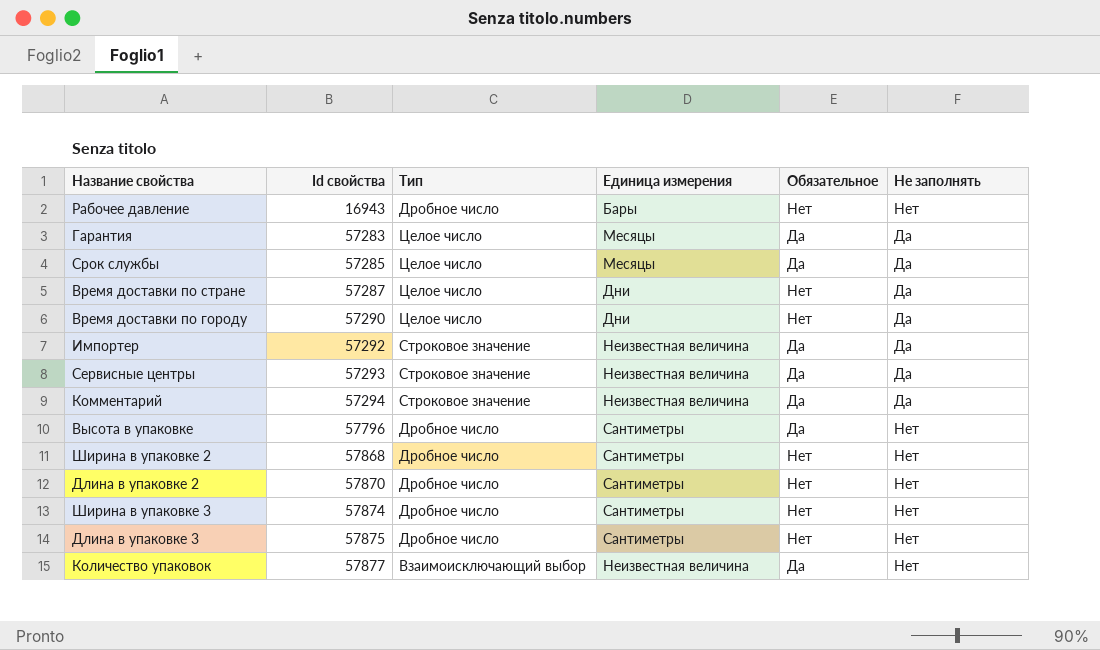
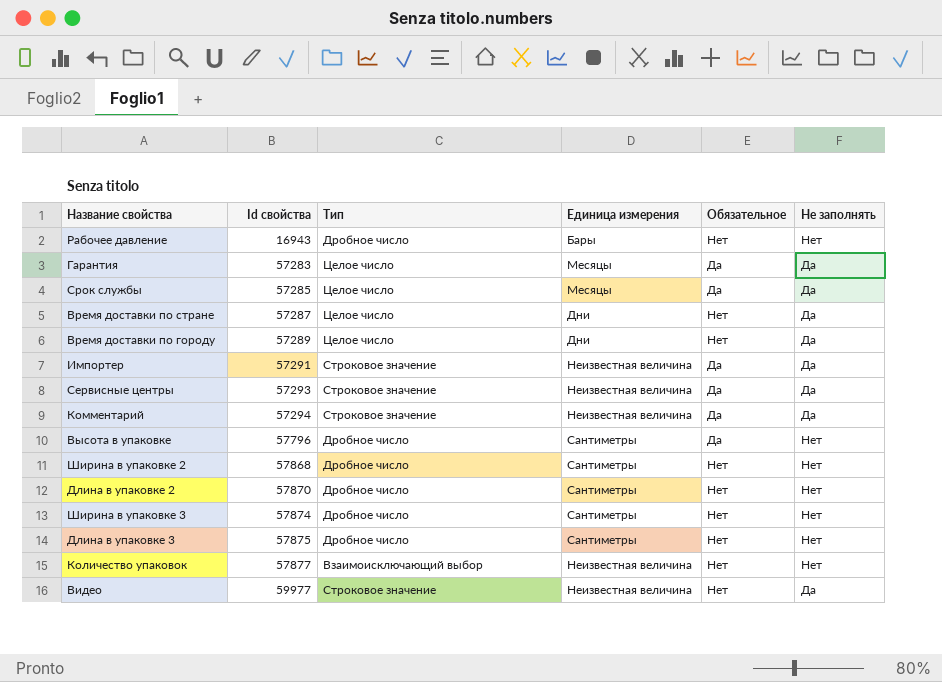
Время доставки по городу | Id свойства: 57290 -> 57289
Импортер | Id свойства: 57292 -> 57291
Количество упаковок | Обязательное: Да -> Нет
row Видео: none -> 59977 | Строковое значение | Неизвестная величина | Нет | Да

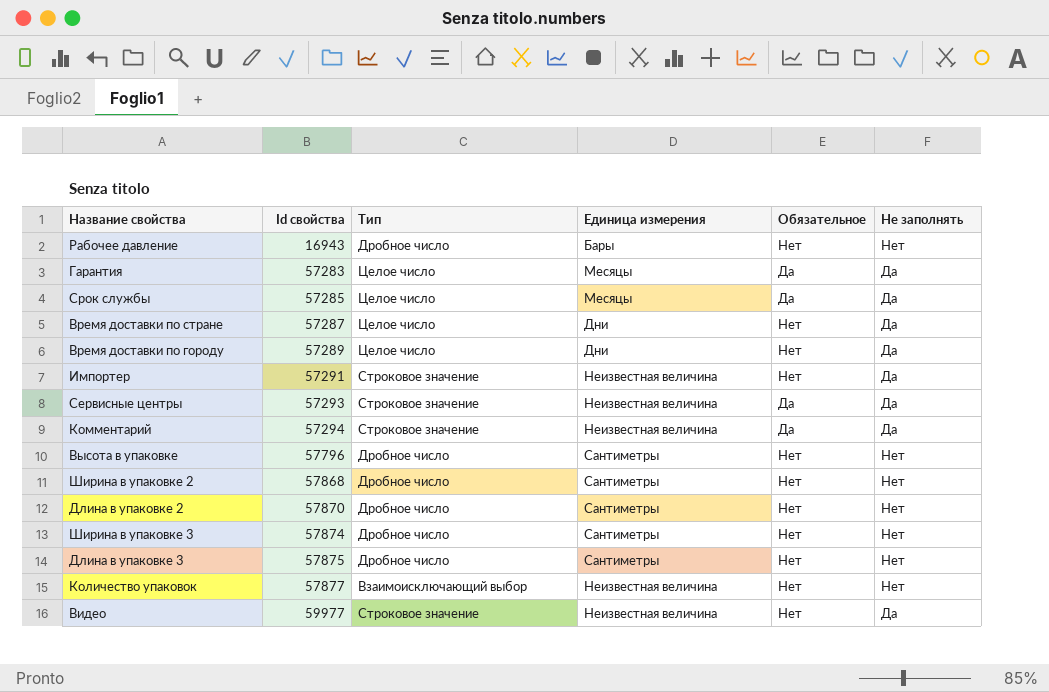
Импортер | Обязательное: Да -> Нет
Высота в упаковке | Обязательное: Да -> Нет

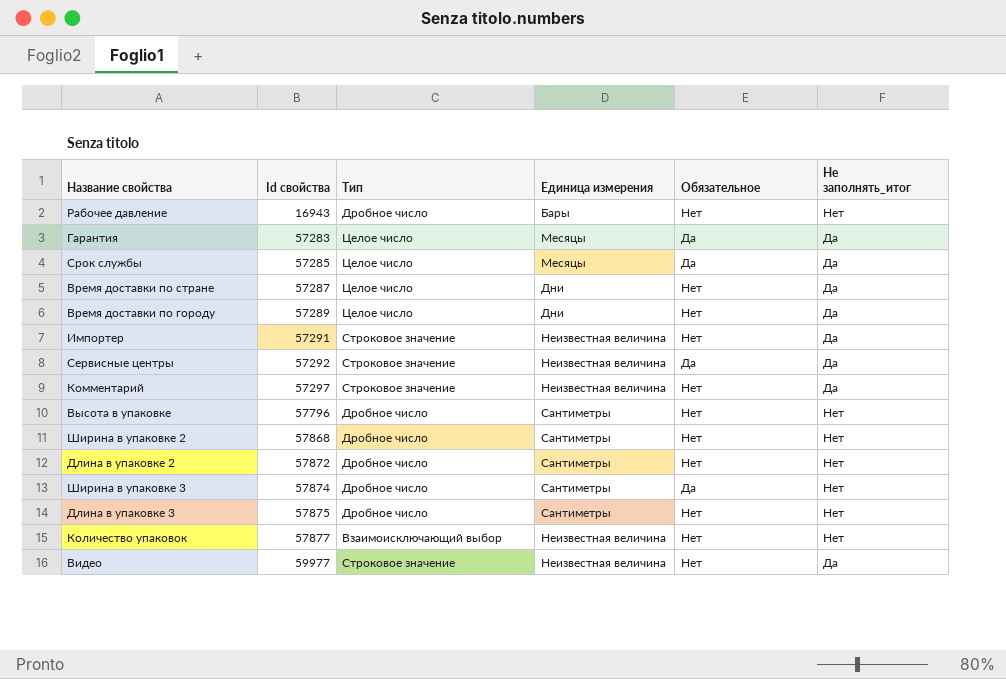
column name: Не заполнять -> Не заполнять_итог
Сервисные центры | Id свойства: 57293 -> 57292
Комментарий | Id свойства: 57294 -> 57297
Комментарий | Обязательное: Да -> Нет
Длина в упаковке 2 | Id свойства: 57870 -> 57872
Ширина в упаковке 3 | Обязательное: Нет -> Да

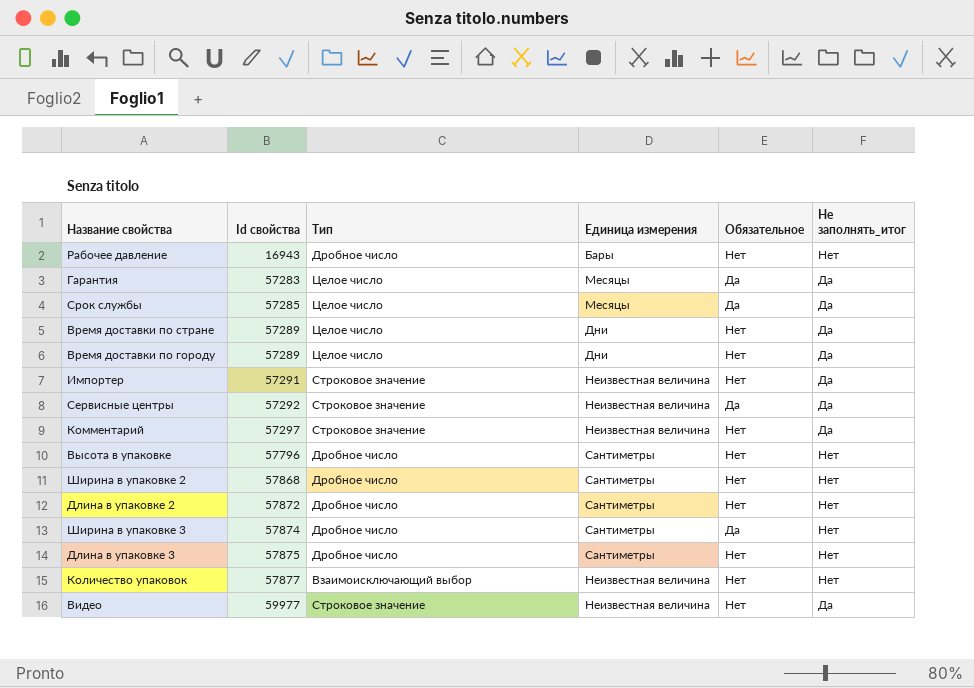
Время доставки по стране | Id свойства: 57287 -> 57289

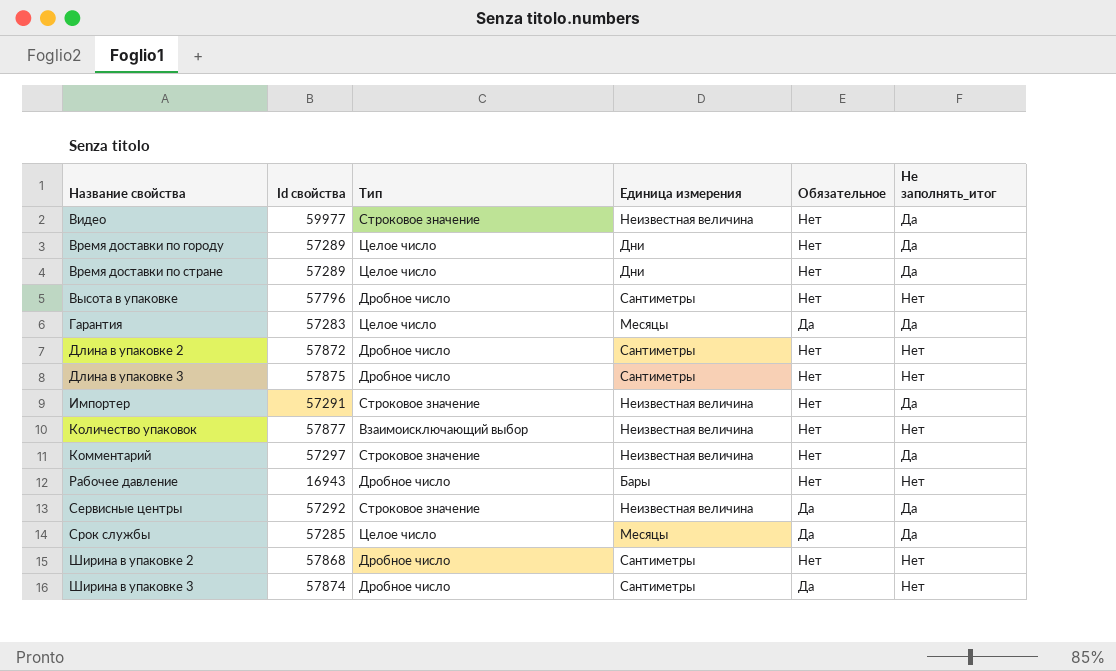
row order: Id свойства ascending -> Название свойства ascending

